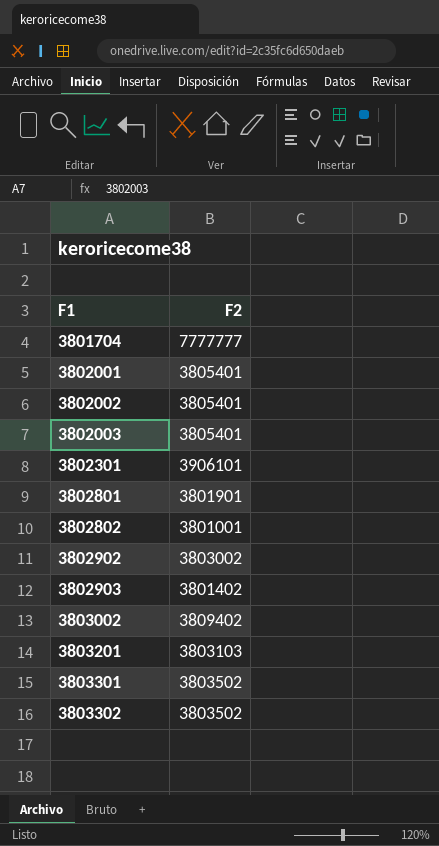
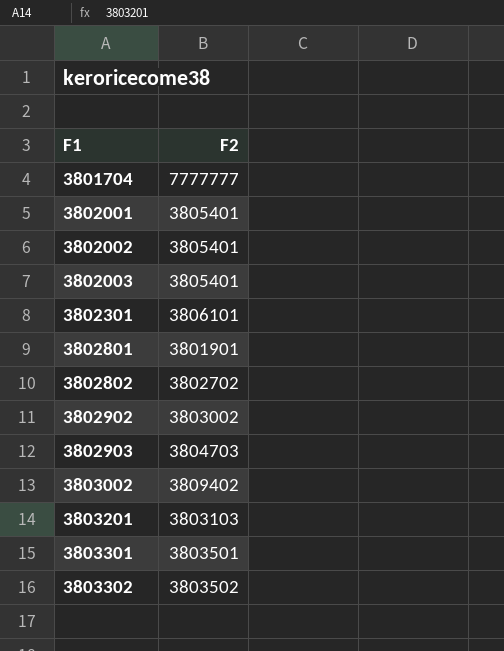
3802301 | F2: 3906101 -> 3806101
3802802 | F2: 3801001 -> 3802702
3802903 | F2: 3801402 -> 3804703
3803301 | F2: 3803502 -> 3803501

